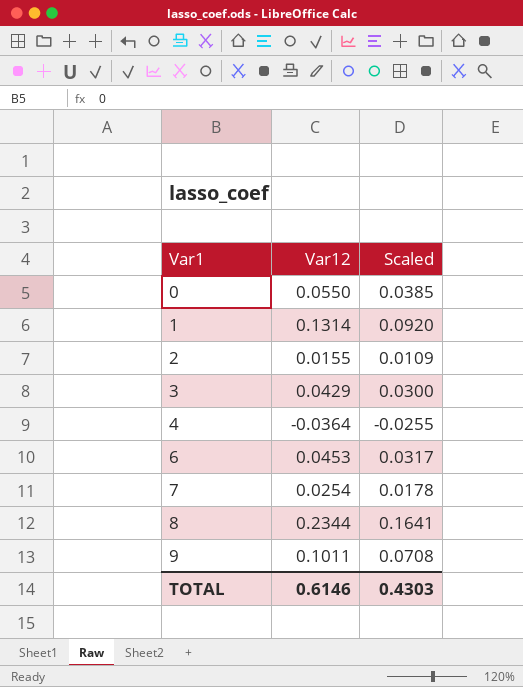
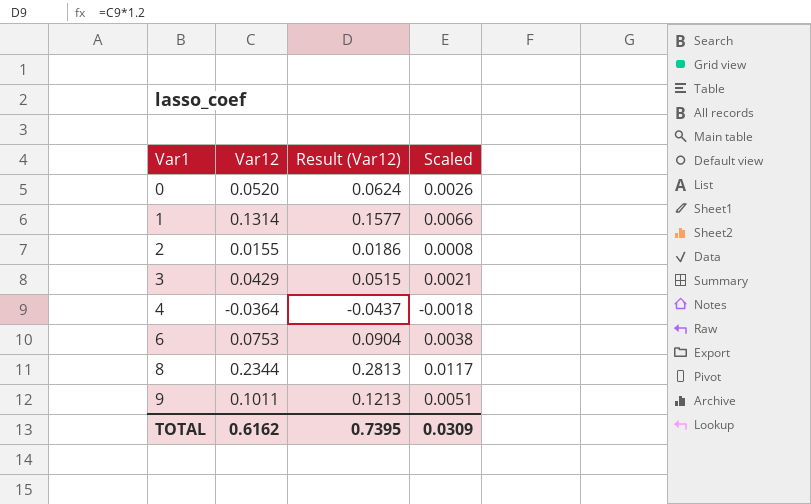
column Result (Var12) | formula: none -> [Var12] * 1.2
column Scaled | formula: [Var12] * 0.7 -> [Var12] * 0.05
row 7: 0.0254 | 0.0178 -> none
0 | Var12: 0.0550 -> 0.0520
6 | Var12: 0.0453 -> 0.0753
TOTAL | Var12: 0.6146 -> 0.6162
TOTAL | Scaled: 0.4303 -> 0.0309

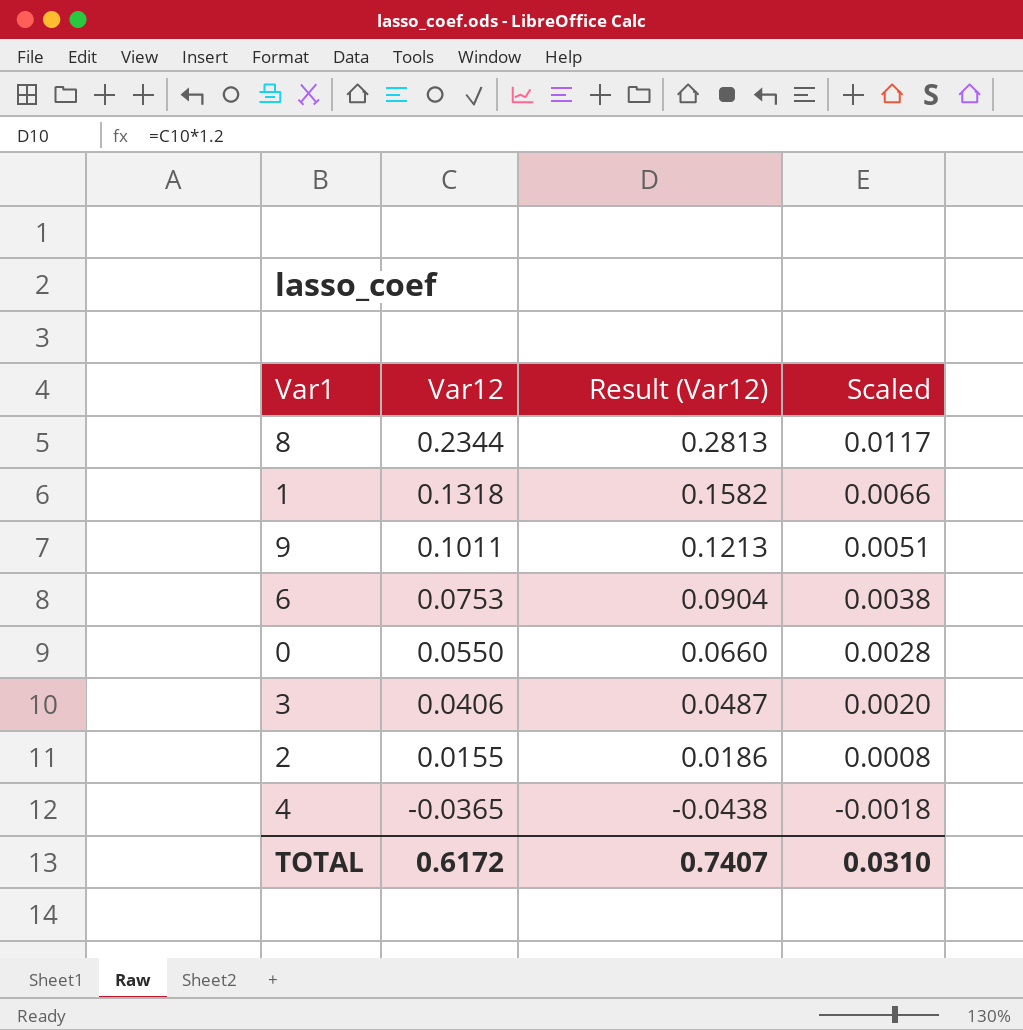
row order: Var1 ascending -> Var12 descending
1 | Var12: 0.1314 -> 0.1318
1 | Result (Var12): 0.1577 -> 0.1582
0 | Var12: 0.0520 -> 0.0550
0 | Result (Var12): 0.0624 -> 0.0660
0 | Scaled: 0.0026 -> 0.0028
3 | Var12: 0.0429 -> 0.0406
3 | Result (Var12): 0.0515 -> 0.0487
3 | Scaled: 0.0021 -> 0.0020
4 | Var12: -0.0364 -> -0.0365
4 | Result (Var12): -0.0437 -> -0.0438
TOTAL | Var12: 0.6162 -> 0.6172
TOTAL | Result (Var12): 0.7395 -> 0.7407
TOTAL | Scaled: 0.0309 -> 0.0310

